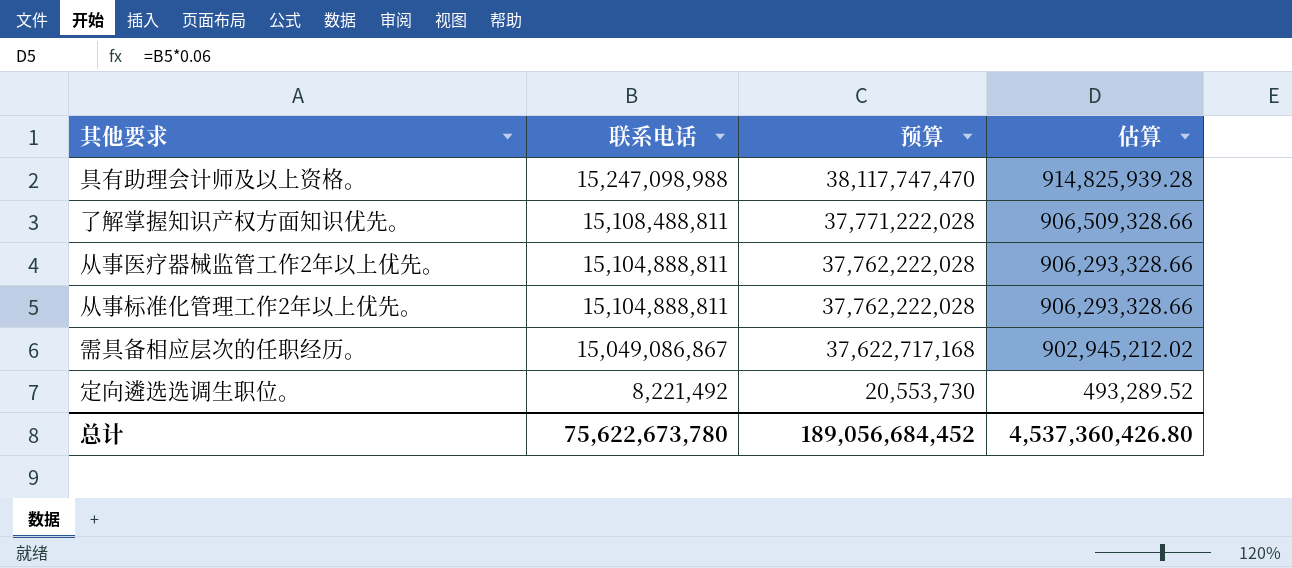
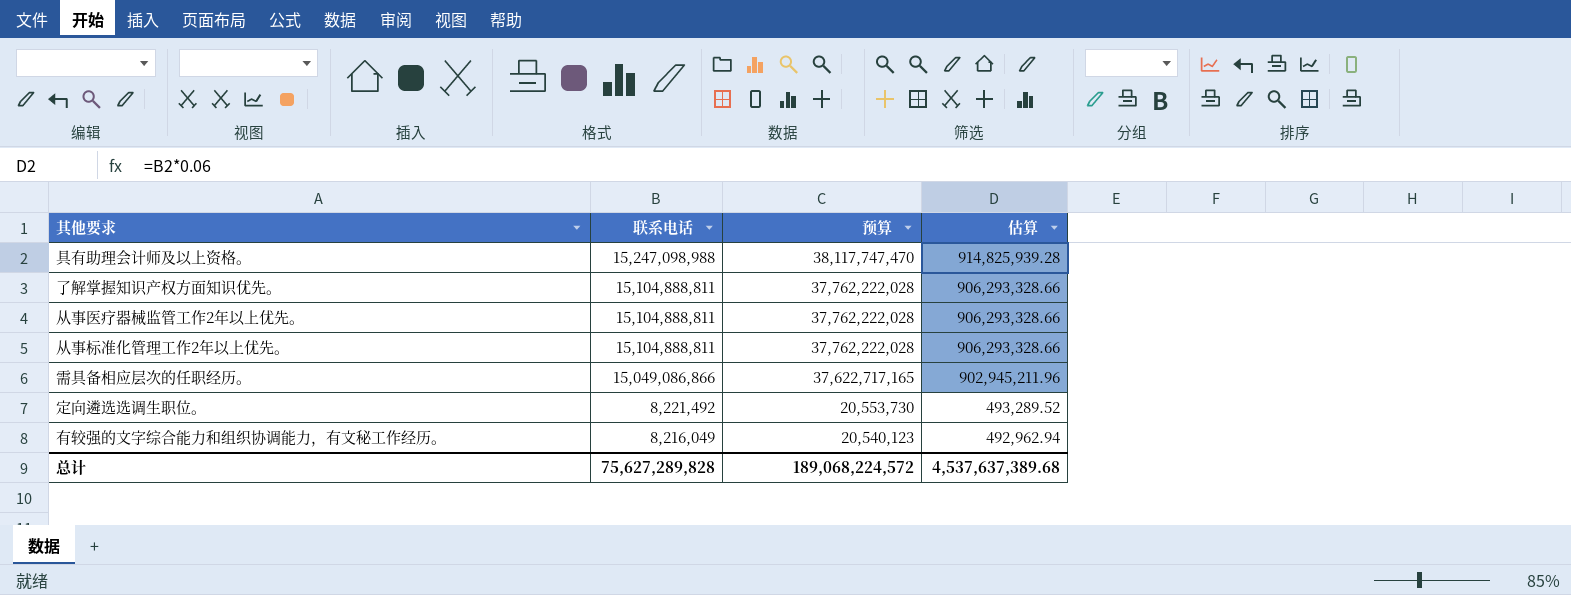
了解掌握知识产权方面知识优先。 | 联系电话: 15,108,488,811 -> 15,104,888,811
了解掌握知识产权方面知识优先。 | 预算: 37,771,222,028 -> 37,762,222,028
了解掌握知识产权方面知识优先。 | 估算: 906,509,328.66 -> 906,293,328.66
需具备相应层次的任职经历。 | 联系电话: 15,049,086,867 -> 15,049,086,866
需具备相应层次的任职经历。 | 预算: 37,622,717,168 -> 37,622,717,165
需具备相应层次的任职经历。 | 估算: 902,945,212.02 -> 902,945,211.96
row 有较强的文字综合能力和组织协调能力，有文秘工作经历。: none -> 8,216,049 | 20,540,123 | 492,962.94
总计 | 联系电话: 75,622,673,780 -> 75,627,289,828
总计 | 预算: 189,056,684,452 -> 189,068,224,572
总计 | 估算: 4,537,360,426.80 -> 4,537,637,389.68

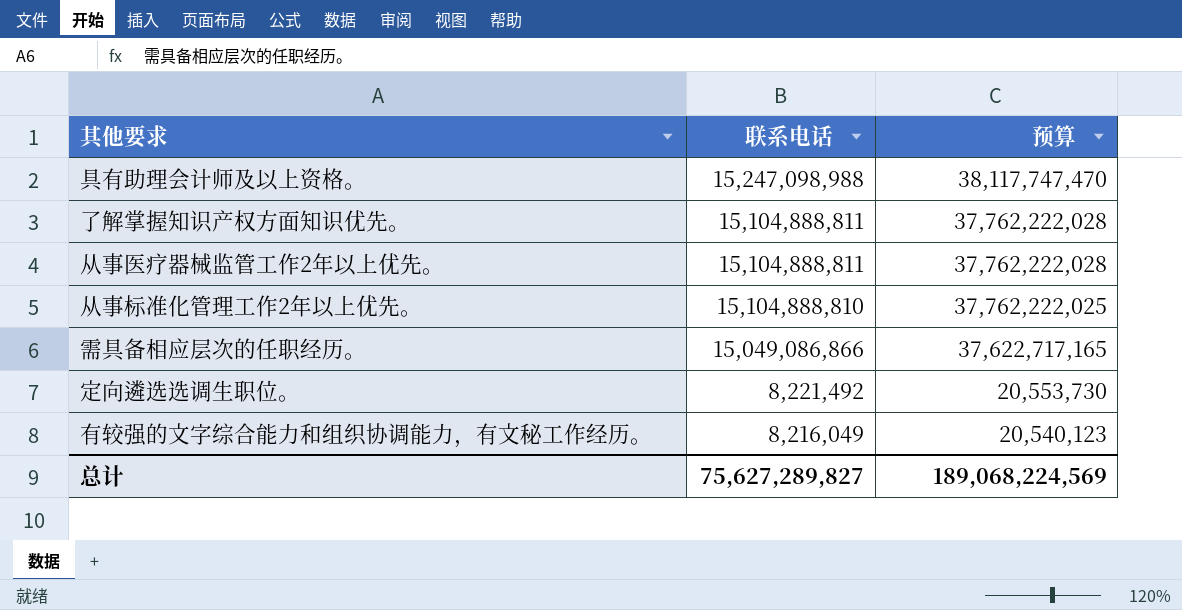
column 估算 | formula: [联系电话] * 0.06 -> none
从事标准化管理工作2年以上优先。 | 联系电话: 15,104,888,811 -> 15,104,888,810
从事标准化管理工作2年以上优先。 | 预算: 37,762,222,028 -> 37,762,222,025
总计 | 联系电话: 75,627,289,828 -> 75,627,289,827
总计 | 预算: 189,068,224,572 -> 189,068,224,569

